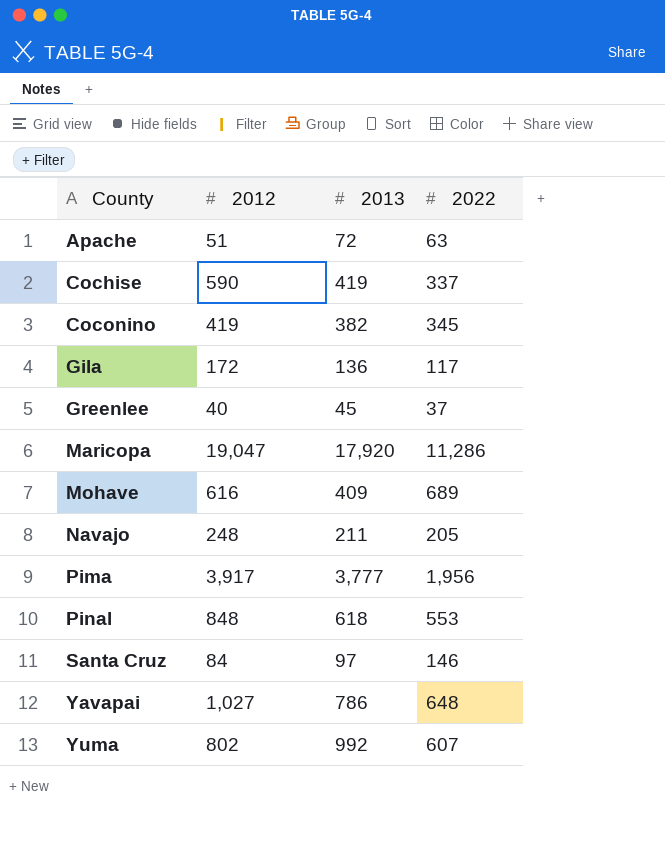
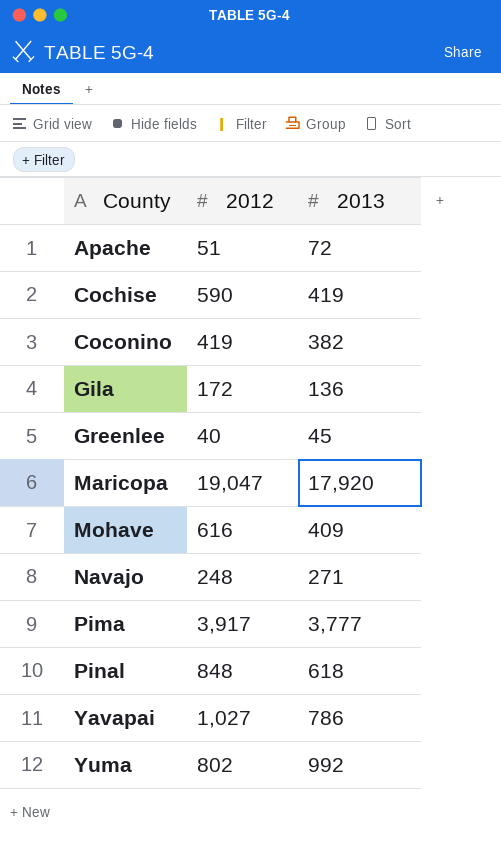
column 2022 | position: 4 -> none
row Santa Cruz: 84 | 97 | 146 -> none
Navajo | 2013: 211 -> 271

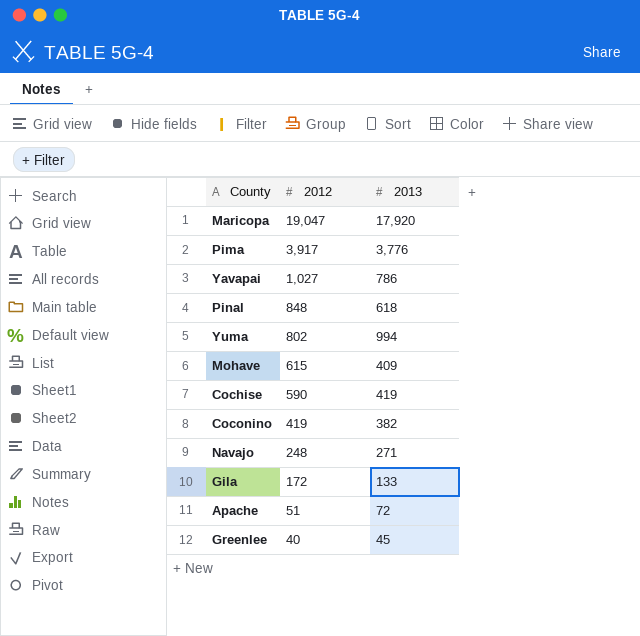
row order: County ascending -> 2012 descending
Pima | 2013: 3,777 -> 3,776
Yuma | 2013: 992 -> 994
Mohave | 2012: 616 -> 615
Gila | 2013: 136 -> 133

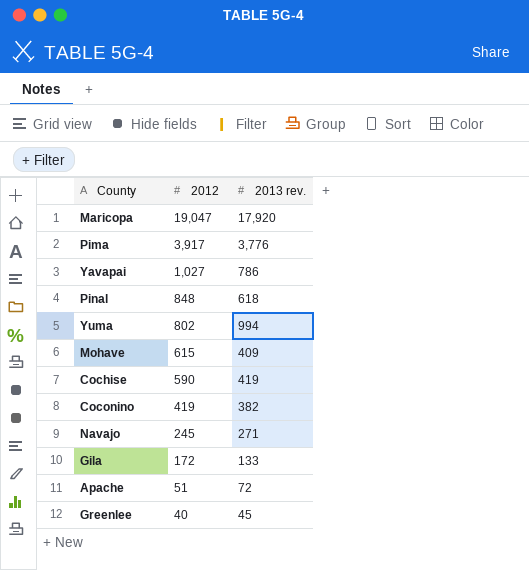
column name: 2013 -> 2013 rev.
Navajo | 2012: 248 -> 245

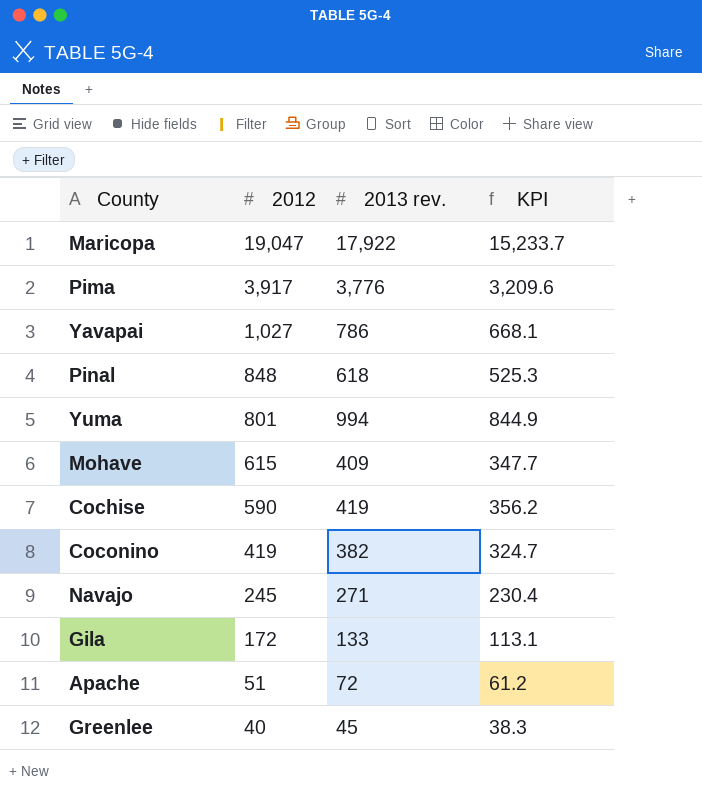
column KPI | formula: none -> [2013 rev.] * 0.85
Maricopa | 2013 rev.: 17,920 -> 17,922
Yuma | 2012: 802 -> 801

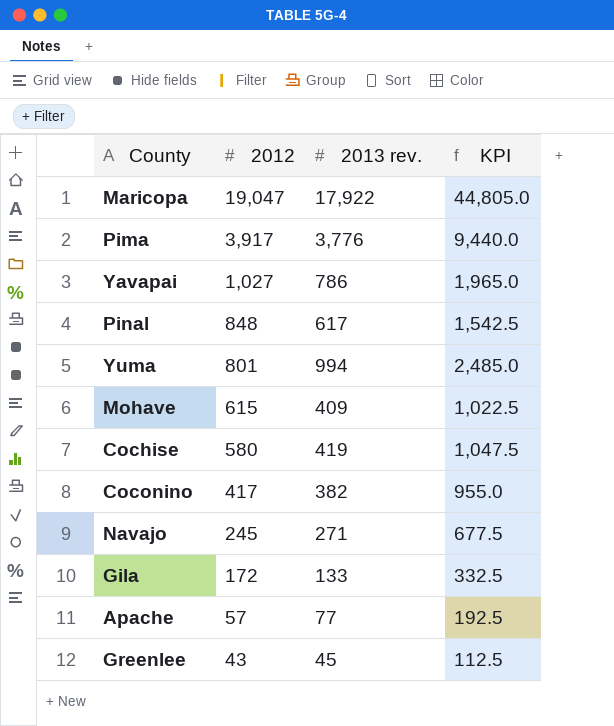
column KPI | formula: [2013 rev.] * 0.85 -> [2013 rev.] * 2.5
Pinal | 2013 rev.: 618 -> 617
Cochise | 2012: 590 -> 580
Coconino | 2012: 419 -> 417
Apache | 2012: 51 -> 57
Apache | 2013 rev.: 72 -> 77
Greenlee | 2012: 40 -> 43

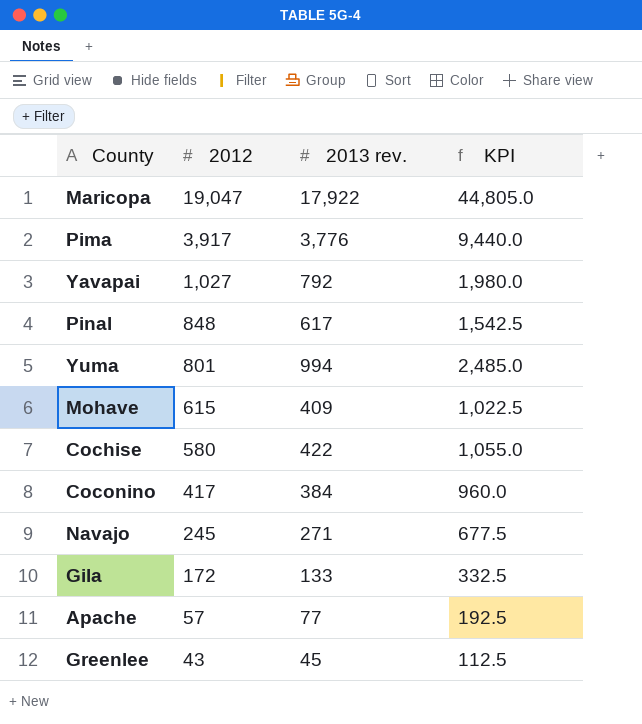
Yavapai | 2013 rev.: 786 -> 792
Yavapai | KPI: 1,965.0 -> 1,980.0
Cochise | 2013 rev.: 419 -> 422
Cochise | KPI: 1,047.5 -> 1,055.0
Coconino | 2013 rev.: 382 -> 384
Coconino | KPI: 955.0 -> 960.0

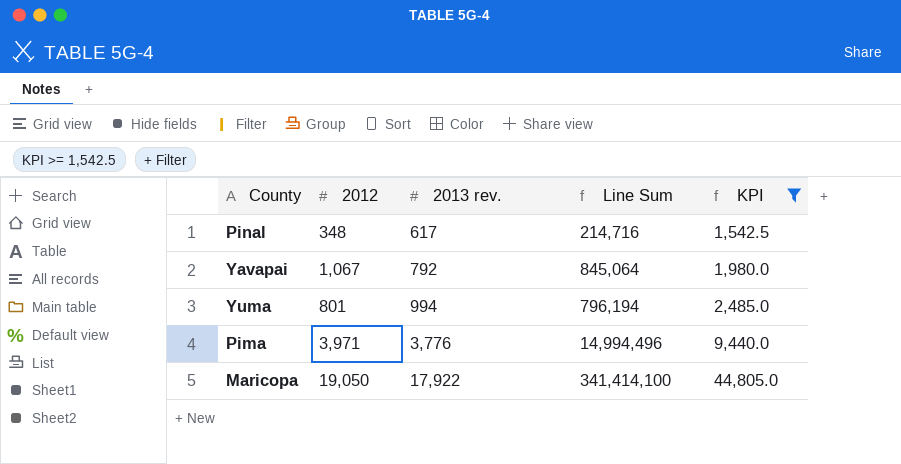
filter: none -> KPI >= 1,542.5
row order: 2012 descending -> 2013 rev. ascending
column Line Sum | formula: none -> [2012] * [2013 rev.]
Pinal | 2012: 848 -> 348
Yavapai | 2012: 1,027 -> 1,067
Pima | 2012: 3,917 -> 3,971
Maricopa | 2012: 19,047 -> 19,050

